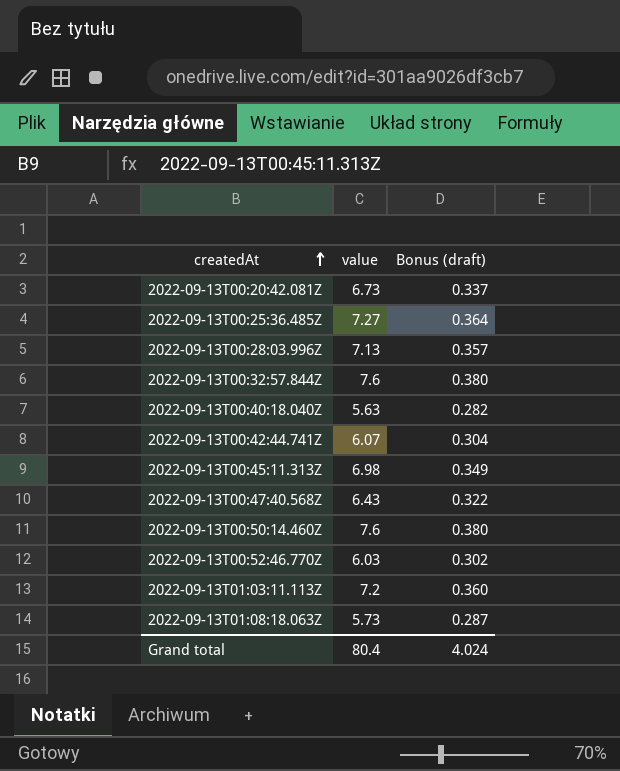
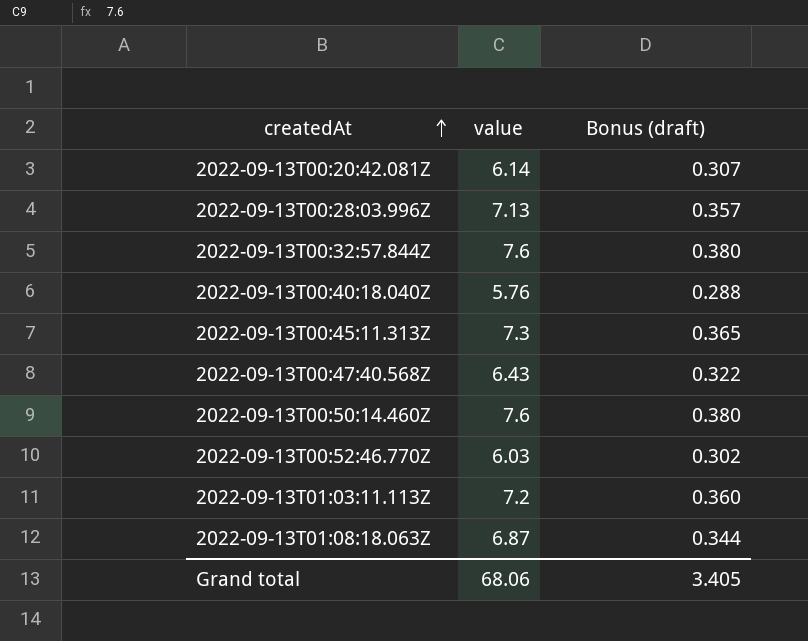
row 2022-09-13T00:25:36.485Z: 7.27 | 0.364 -> none
row 2022-09-13T00:42:44.741Z: 6.07 | 0.304 -> none
2022-09-13T00:20:42.081Z | value: 6.73 -> 6.14
2022-09-13T00:20:42.081Z | Bonus (draft): 0.337 -> 0.307
2022-09-13T00:40:18.040Z | value: 5.63 -> 5.76
2022-09-13T00:40:18.040Z | Bonus (draft): 0.282 -> 0.288
2022-09-13T00:45:11.313Z | value: 6.98 -> 7.3
2022-09-13T00:45:11.313Z | Bonus (draft): 0.349 -> 0.365
2022-09-13T01:08:18.063Z | value: 5.73 -> 6.87
2022-09-13T01:08:18.063Z | Bonus (draft): 0.287 -> 0.344
Grand total | value: 80.4 -> 68.06
Grand total | Bonus (draft): 4.024 -> 3.405

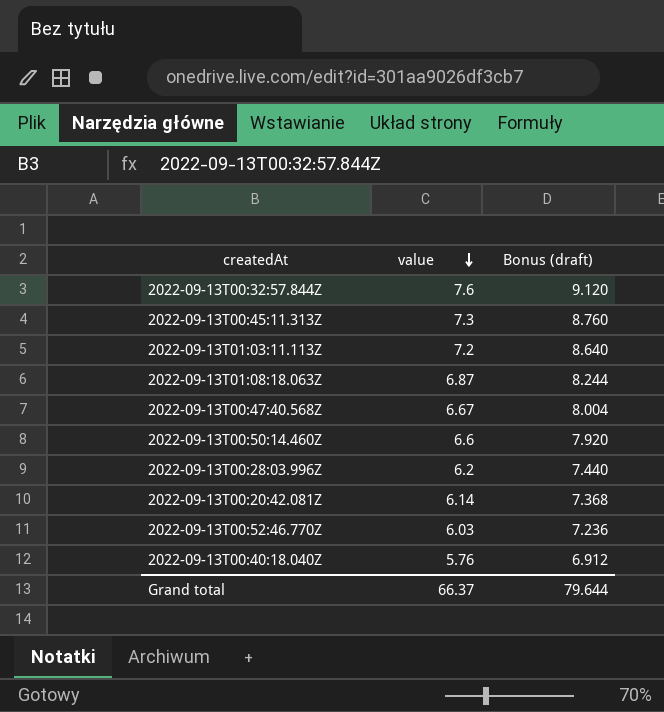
row order: createdAt ascending -> value descending
column Bonus (draft) | formula: [value] * 0.05 -> [value] * 1.2
2022-09-13T00:47:40.568Z | value: 6.43 -> 6.67
2022-09-13T00:50:14.460Z | value: 7.6 -> 6.6
2022-09-13T00:28:03.996Z | value: 7.13 -> 6.2
Grand total | value: 68.06 -> 66.37
Grand total | Bonus (draft): 3.405 -> 79.644

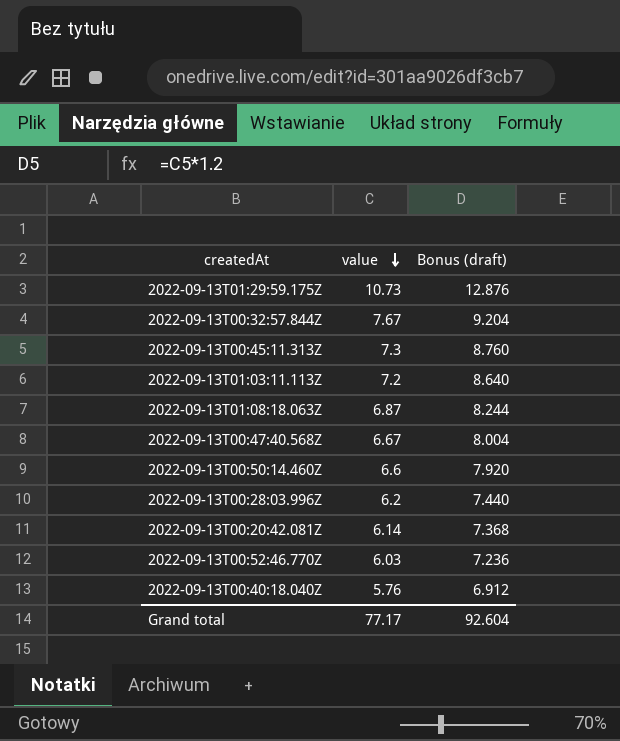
row 2022-09-13T01:29:59.175Z: none -> 10.73 | 12.876
2022-09-13T00:32:57.844Z | value: 7.6 -> 7.67
2022-09-13T00:32:57.844Z | Bonus (draft): 9.120 -> 9.204
Grand total | value: 66.37 -> 77.17
Grand total | Bonus (draft): 79.644 -> 92.604

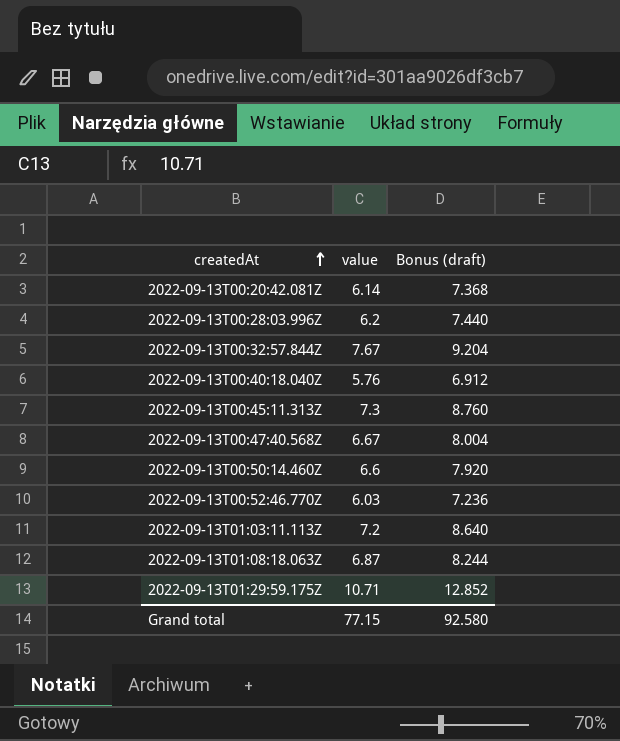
row order: value descending -> createdAt ascending
2022-09-13T01:29:59.175Z | value: 10.73 -> 10.71
2022-09-13T01:29:59.175Z | Bonus (draft): 12.876 -> 12.852
Grand total | value: 77.17 -> 77.15
Grand total | Bonus (draft): 92.604 -> 92.580

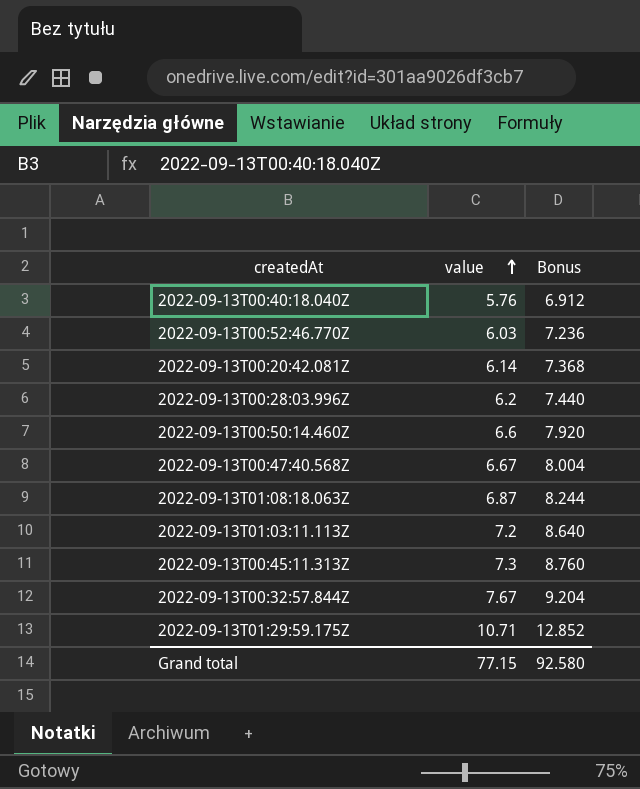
row order: createdAt ascending -> value ascending
column name: Bonus (draft) -> Bonus

